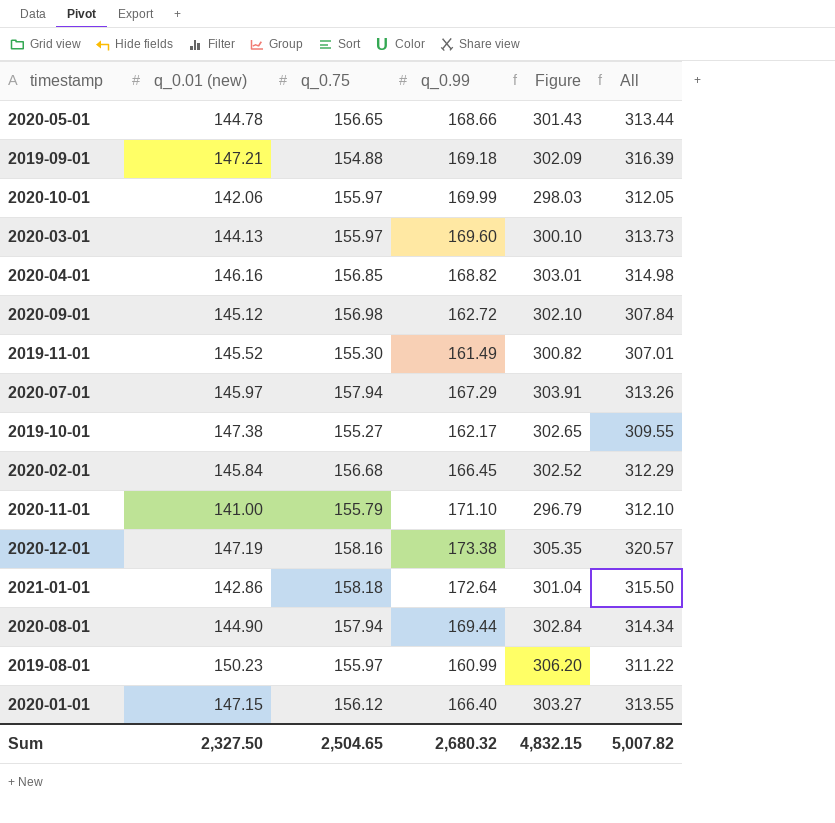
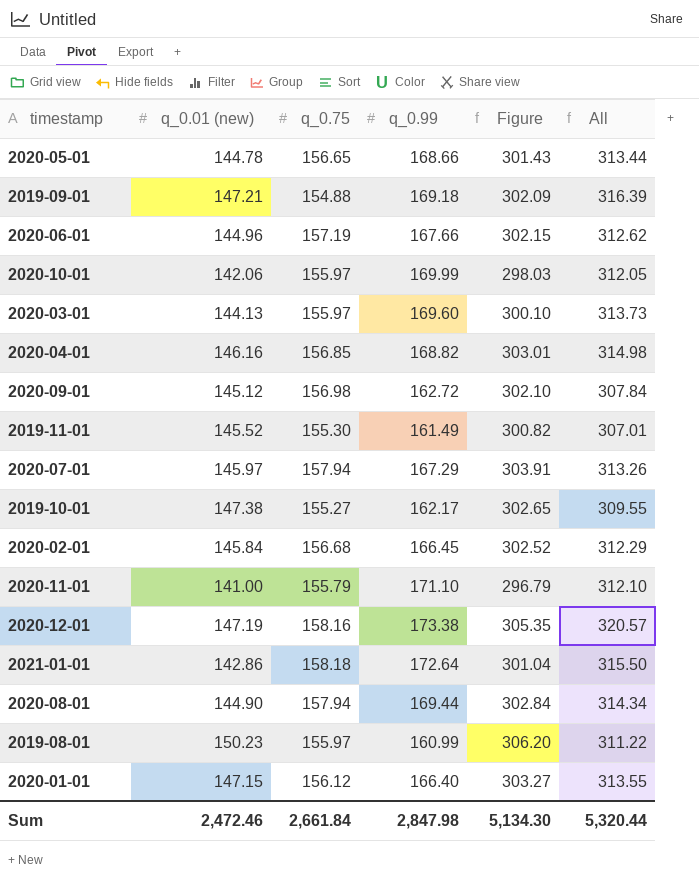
row 2020-06-01: none -> 144.96 | 157.19 | 167.66 | 302.15 | 312.62
Sum | q_0.01 (new): 2,327.50 -> 2,472.46
Sum | q_0.75: 2,504.65 -> 2,661.84
Sum | q_0.99: 2,680.32 -> 2,847.98
Sum | Figure: 4,832.15 -> 5,134.30
Sum | All: 5,007.82 -> 5,320.44

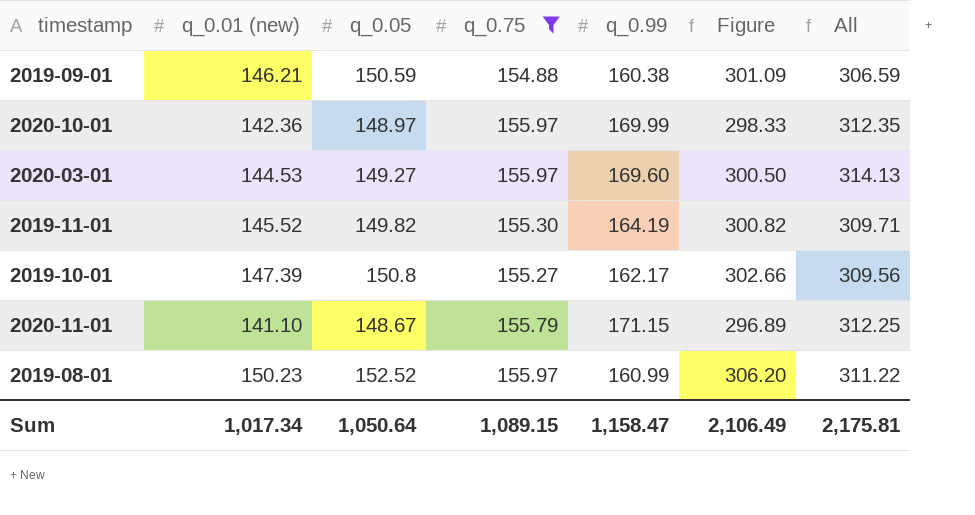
filter: none -> q_0.75 <= 155.97
column q_0.05 | position: none -> 3
2019-09-01 | q_0.01 (new): 147.21 -> 146.21
2019-09-01 | q_0.99: 169.18 -> 160.38
2019-09-01 | Figure: 302.09 -> 301.09
2019-09-01 | All: 316.39 -> 306.59
2020-10-01 | q_0.01 (new): 142.06 -> 142.36
2020-10-01 | Figure: 298.03 -> 298.33
2020-10-01 | All: 312.05 -> 312.35
2020-03-01 | q_0.01 (new): 144.13 -> 144.53
2020-03-01 | Figure: 300.10 -> 300.50
2020-03-01 | All: 313.73 -> 314.13
2019-11-01 | q_0.99: 161.49 -> 164.19
2019-11-01 | All: 307.01 -> 309.71
2019-10-01 | q_0.01 (new): 147.38 -> 147.39
2019-10-01 | Figure: 302.65 -> 302.66
2019-10-01 | All: 309.55 -> 309.56
2020-11-01 | q_0.01 (new): 141.00 -> 141.10
2020-11-01 | q_0.99: 171.10 -> 171.15
2020-11-01 | Figure: 296.79 -> 296.89
2020-11-01 | All: 312.10 -> 312.25
Sum | q_0.01 (new): 2,472.46 -> 1,017.34
Sum | q_0.75: 2,661.84 -> 1,089.15
Sum | q_0.99: 2,847.98 -> 1,158.47
Sum | Figure: 5,134.30 -> 2,106.49
Sum | All: 5,320.44 -> 2,175.81

